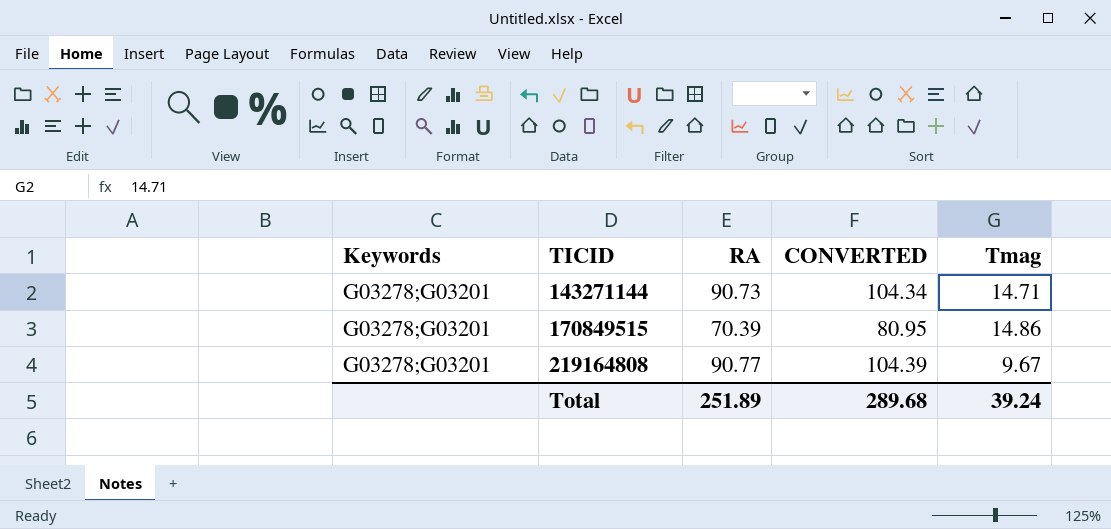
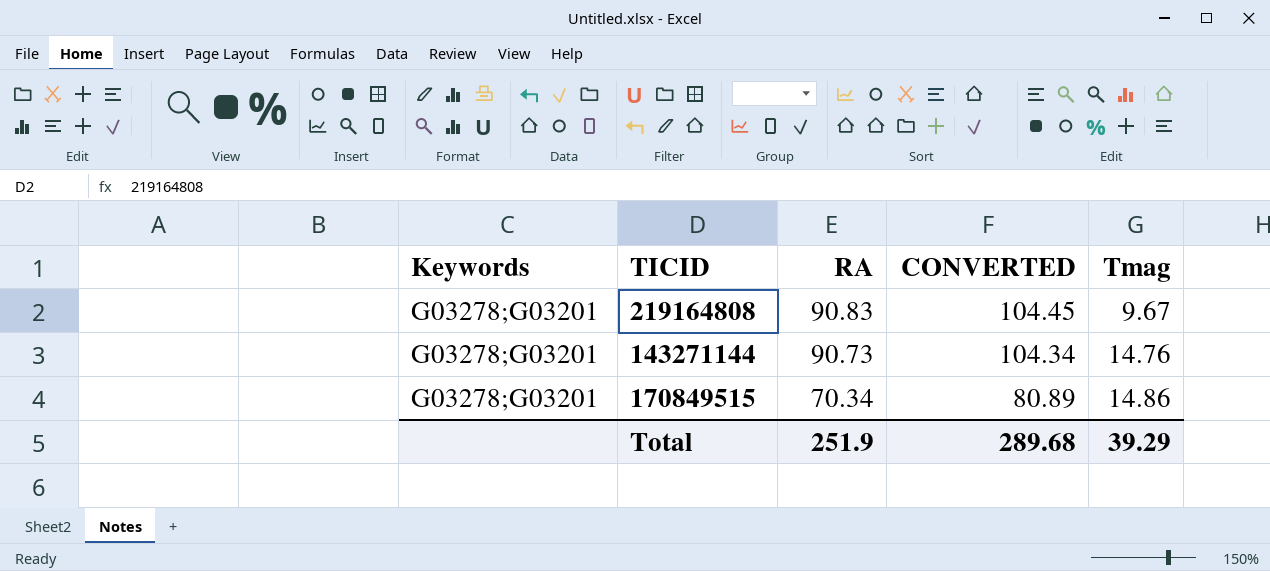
row order: TICID ascending -> RA descending
219164808 | RA: 90.77 -> 90.83
219164808 | CONVERTED: 104.39 -> 104.45
143271144 | Tmag: 14.71 -> 14.76
170849515 | RA: 70.39 -> 70.34
170849515 | CONVERTED: 80.95 -> 80.89
Total | RA: 251.89 -> 251.9
Total | Tmag: 39.24 -> 39.29

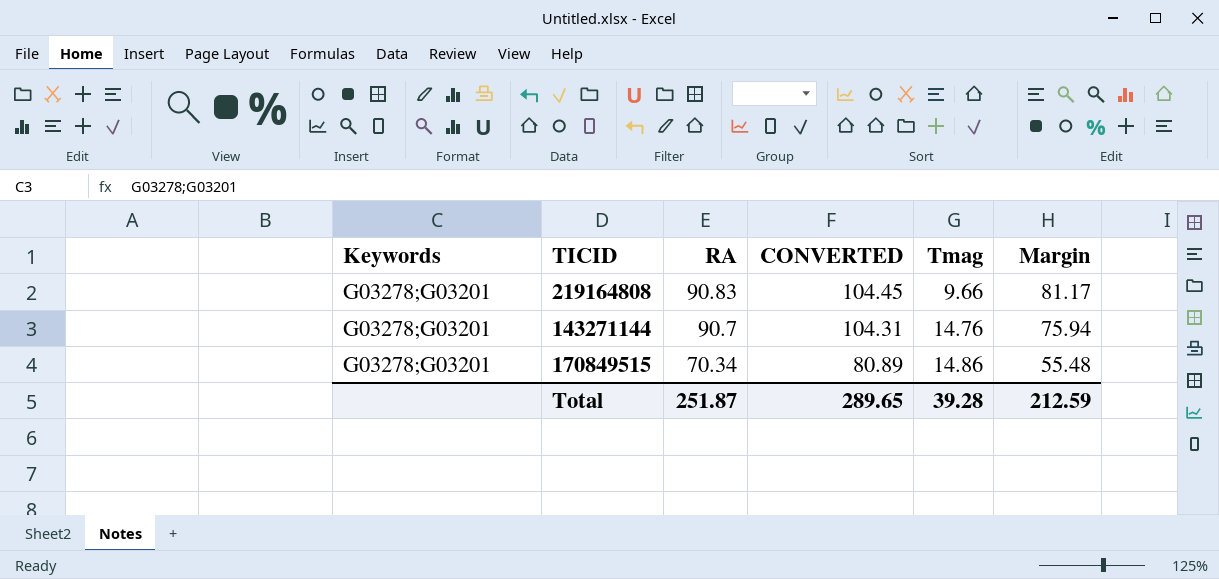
column Margin | formula: none -> [RA] - [Tmag]
219164808 | Tmag: 9.67 -> 9.66
143271144 | RA: 90.73 -> 90.7
143271144 | CONVERTED: 104.34 -> 104.31
Total | RA: 251.9 -> 251.87
Total | CONVERTED: 289.68 -> 289.65
Total | Tmag: 39.29 -> 39.28

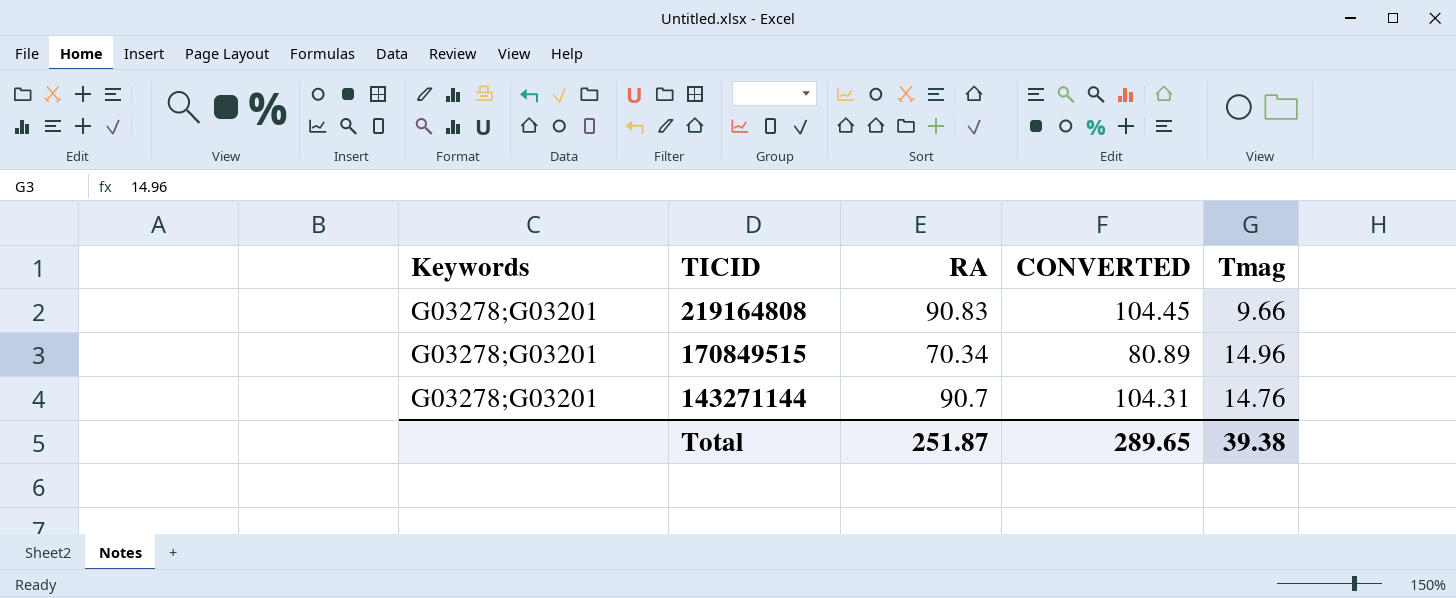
row order: RA descending -> TICID descending
column Margin | formula: [RA] - [Tmag] -> none
170849515 | Tmag: 14.86 -> 14.96
Total | Tmag: 39.28 -> 39.38

